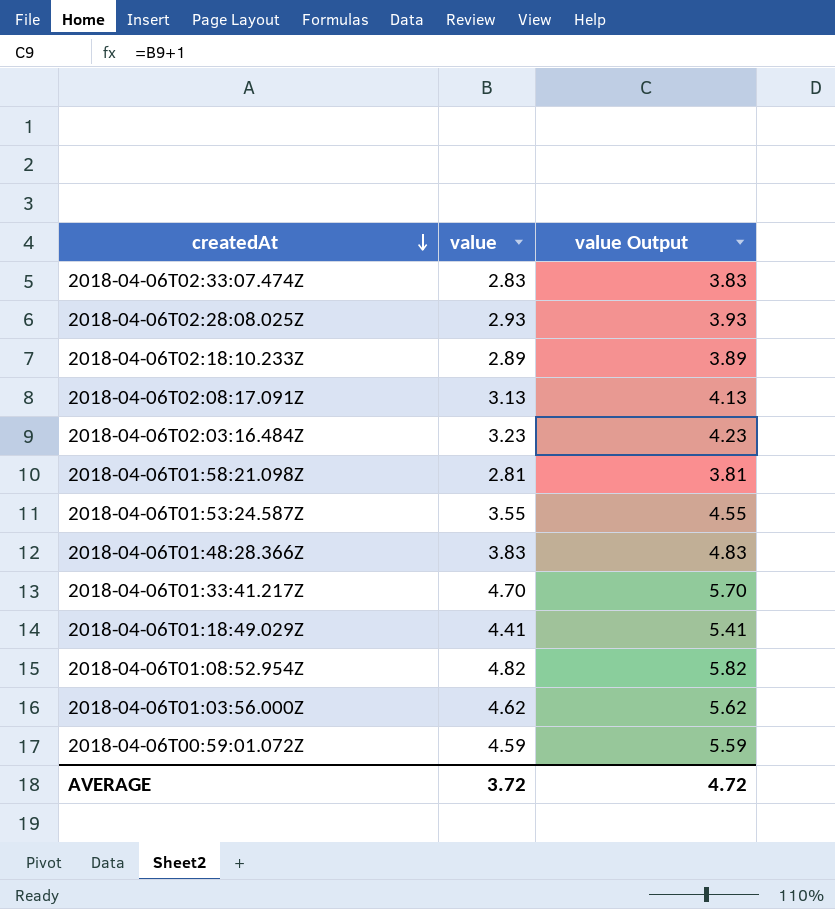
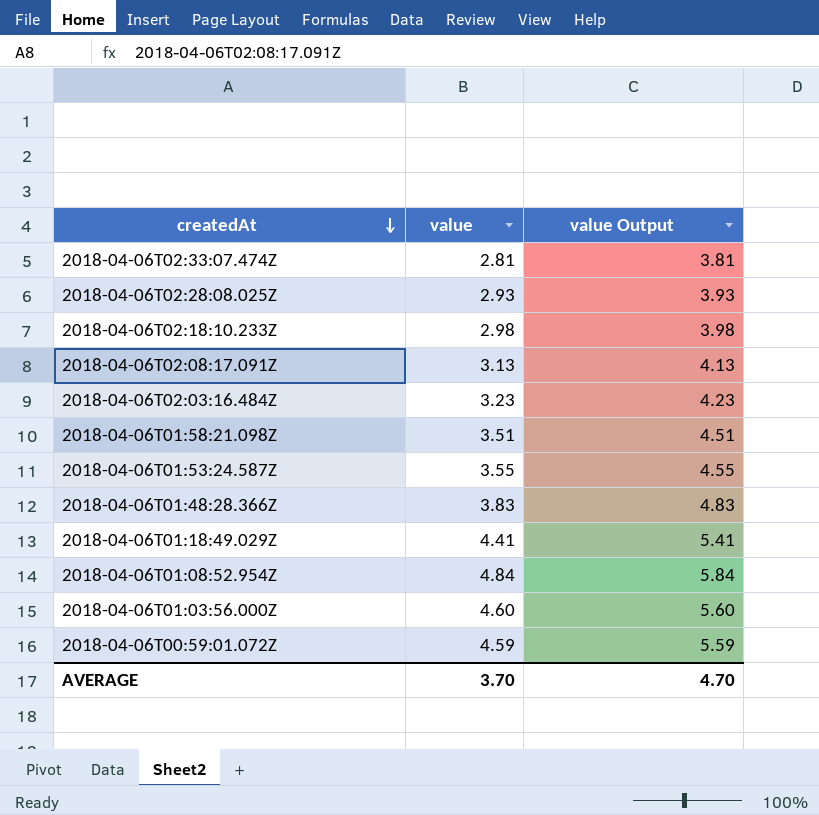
row 2018-04-06T01:33:41.217Z: 4.70 | 5.70 -> none
2018-04-06T02:33:07.474Z | value: 2.83 -> 2.81
2018-04-06T02:33:07.474Z | value Output: 3.83 -> 3.81
2018-04-06T02:18:10.233Z | value: 2.89 -> 2.98
2018-04-06T02:18:10.233Z | value Output: 3.89 -> 3.98
2018-04-06T01:58:21.098Z | value: 2.81 -> 3.51
2018-04-06T01:58:21.098Z | value Output: 3.81 -> 4.51
2018-04-06T01:08:52.954Z | value: 4.82 -> 4.84
2018-04-06T01:08:52.954Z | value Output: 5.82 -> 5.84
2018-04-06T01:03:56.000Z | value: 4.62 -> 4.60
2018-04-06T01:03:56.000Z | value Output: 5.62 -> 5.60
AVERAGE | value: 3.72 -> 3.70
AVERAGE | value Output: 4.72 -> 4.70

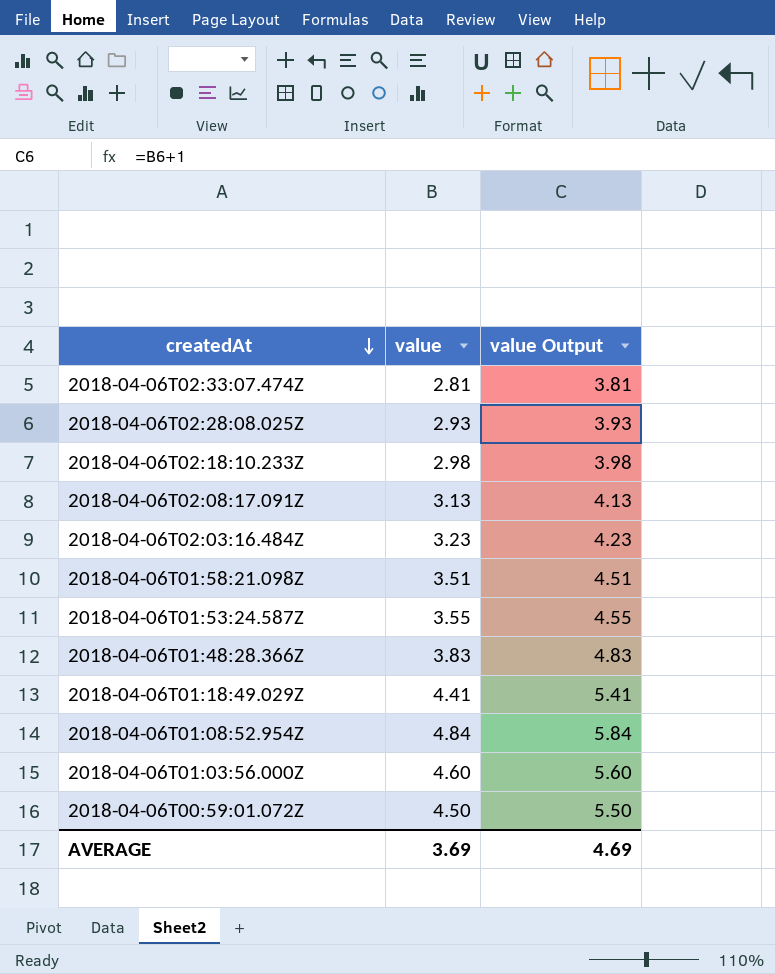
2018-04-06T00:59:01.072Z | value: 4.59 -> 4.50
2018-04-06T00:59:01.072Z | value Output: 5.59 -> 5.50
AVERAGE | value: 3.70 -> 3.69
AVERAGE | value Output: 4.70 -> 4.69

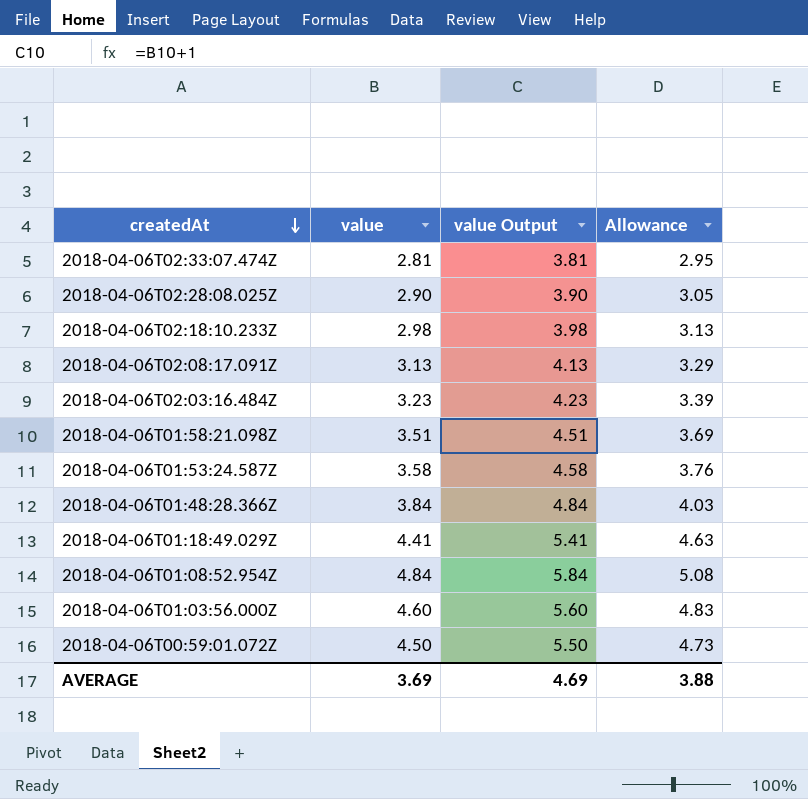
column Allowance | formula: none -> [value] * 1.05
2018-04-06T02:28:08.025Z | value: 2.93 -> 2.90
2018-04-06T02:28:08.025Z | value Output: 3.93 -> 3.90
2018-04-06T01:53:24.587Z | value: 3.55 -> 3.58
2018-04-06T01:53:24.587Z | value Output: 4.55 -> 4.58
2018-04-06T01:48:28.366Z | value: 3.83 -> 3.84
2018-04-06T01:48:28.366Z | value Output: 4.83 -> 4.84

